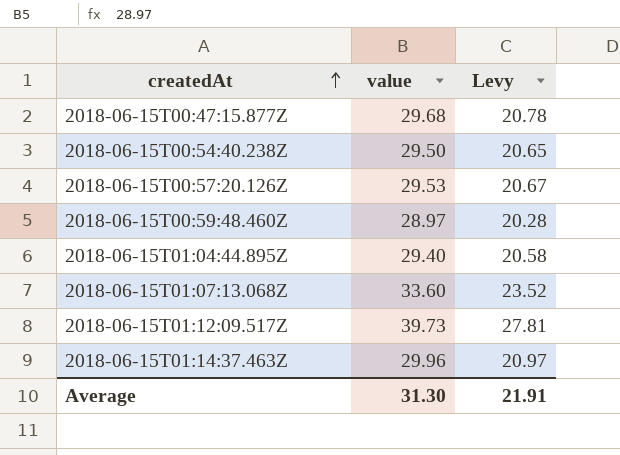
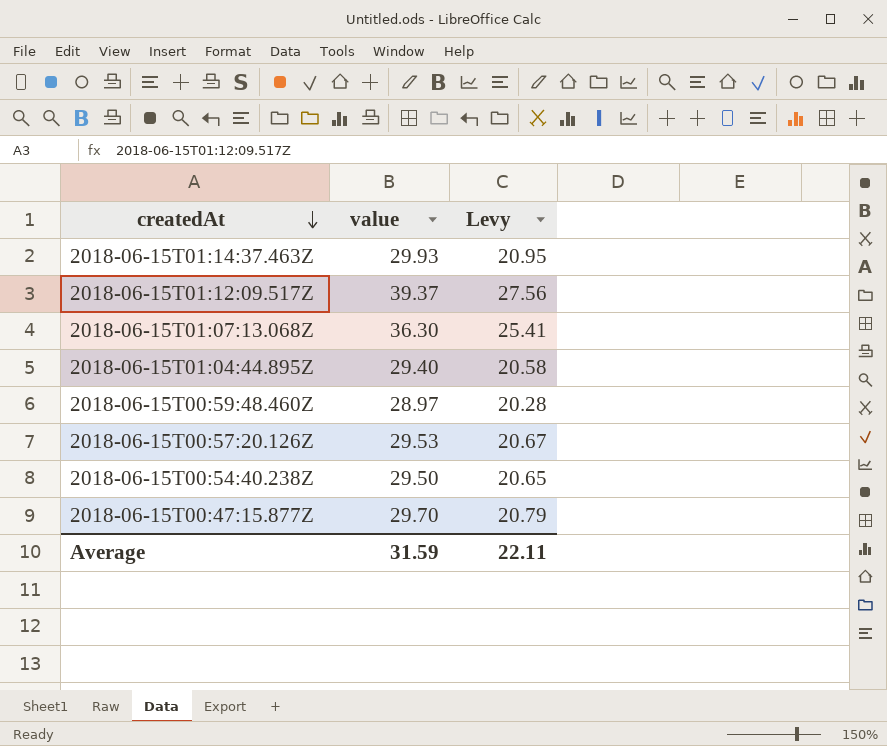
row order: createdAt ascending -> createdAt descending
2018-06-15T01:14:37.463Z | value: 29.96 -> 29.93
2018-06-15T01:14:37.463Z | Levy: 20.97 -> 20.95
2018-06-15T01:12:09.517Z | value: 39.73 -> 39.37
2018-06-15T01:12:09.517Z | Levy: 27.81 -> 27.56
2018-06-15T01:07:13.068Z | value: 33.60 -> 36.30
2018-06-15T01:07:13.068Z | Levy: 23.52 -> 25.41
2018-06-15T00:47:15.877Z | value: 29.68 -> 29.70
2018-06-15T00:47:15.877Z | Levy: 20.78 -> 20.79
Average | value: 31.30 -> 31.59
Average | Levy: 21.91 -> 22.11

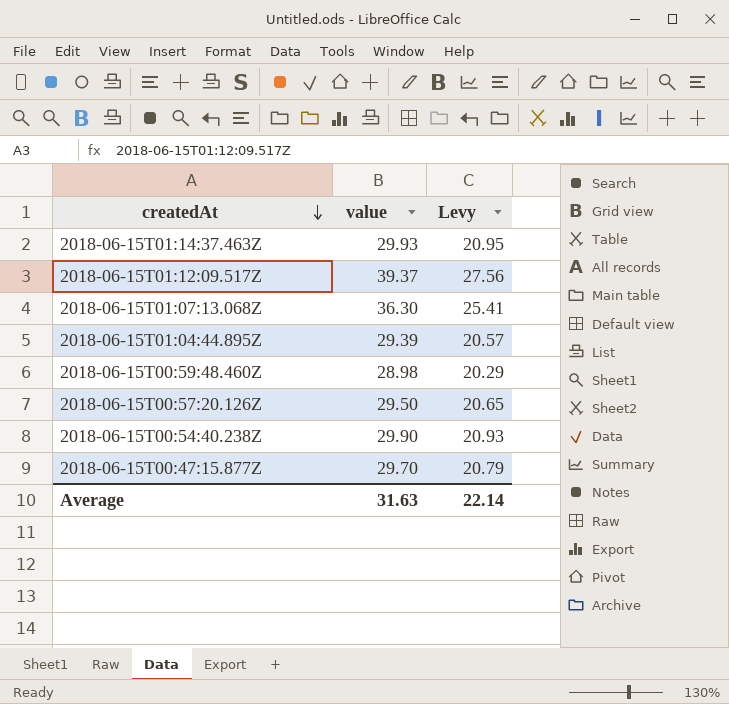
2018-06-15T01:04:44.895Z | value: 29.40 -> 29.39
2018-06-15T01:04:44.895Z | Levy: 20.58 -> 20.57
2018-06-15T00:59:48.460Z | value: 28.97 -> 28.98
2018-06-15T00:59:48.460Z | Levy: 20.28 -> 20.29
2018-06-15T00:57:20.126Z | value: 29.53 -> 29.50
2018-06-15T00:57:20.126Z | Levy: 20.67 -> 20.65
2018-06-15T00:54:40.238Z | value: 29.50 -> 29.90
2018-06-15T00:54:40.238Z | Levy: 20.65 -> 20.93
Average | value: 31.59 -> 31.63
Average | Levy: 22.11 -> 22.14

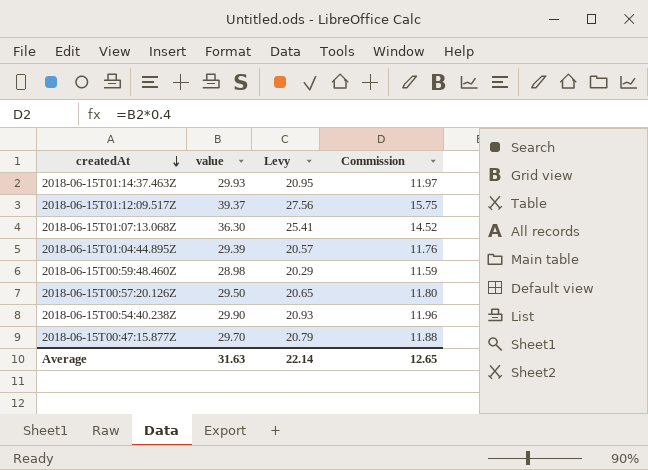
column Commission | formula: none -> [value] * 0.4

